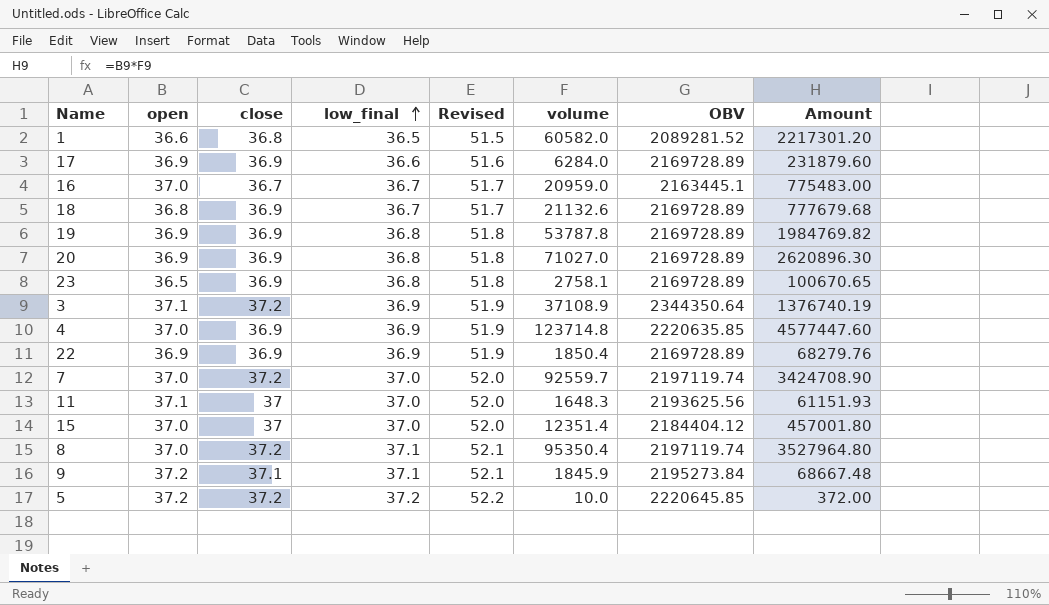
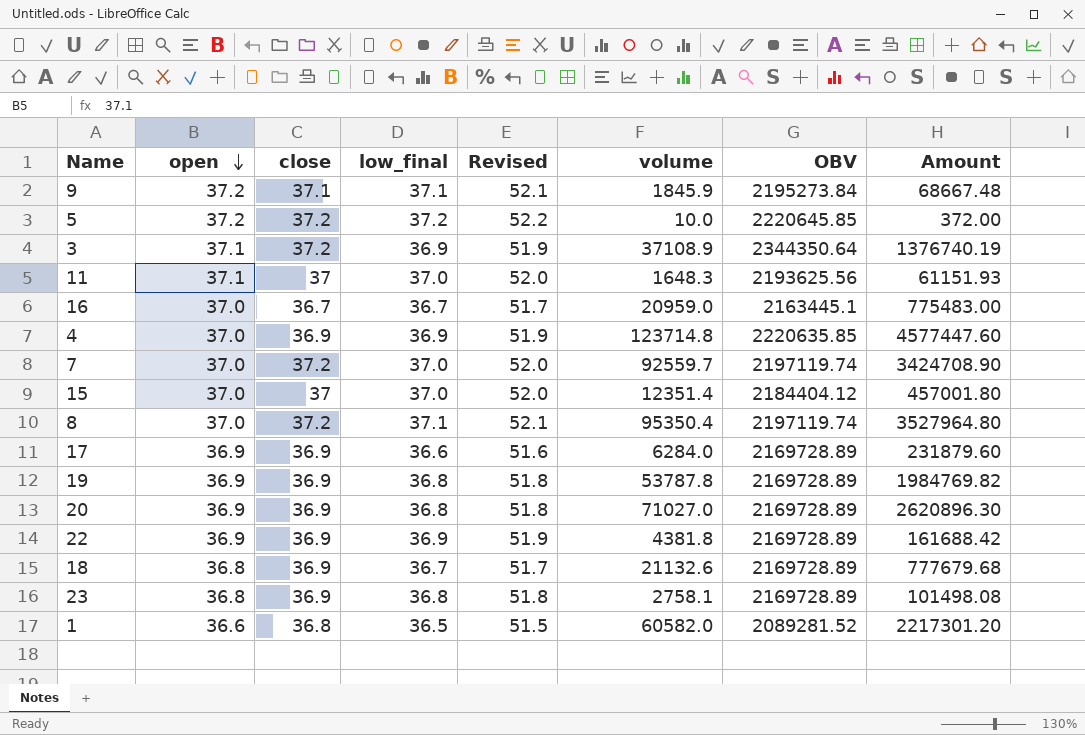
row order: low_final ascending -> open descending
22 | volume: 1850.4 -> 4381.8
22 | Amount: 68279.76 -> 161688.42
23 | open: 36.5 -> 36.8
23 | Amount: 100670.65 -> 101498.08

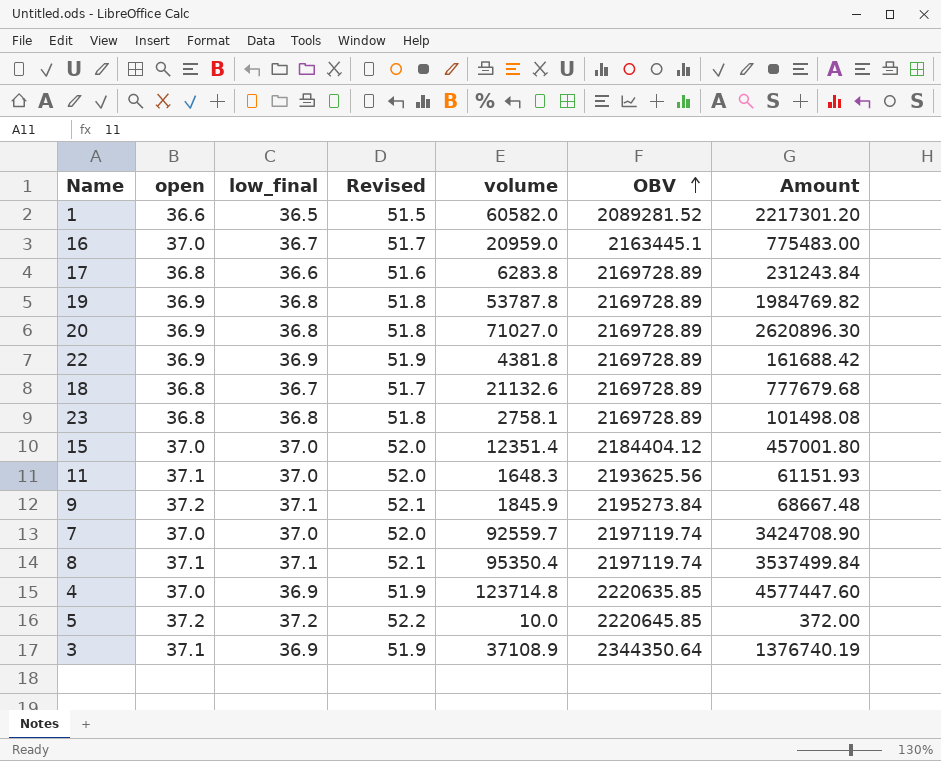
row order: open descending -> OBV ascending
column close | position: 3 -> none
17 | open: 36.9 -> 36.8
17 | volume: 6284.0 -> 6283.8
17 | Amount: 231879.60 -> 231243.84
8 | open: 37.0 -> 37.1
8 | Amount: 3527964.80 -> 3537499.84

